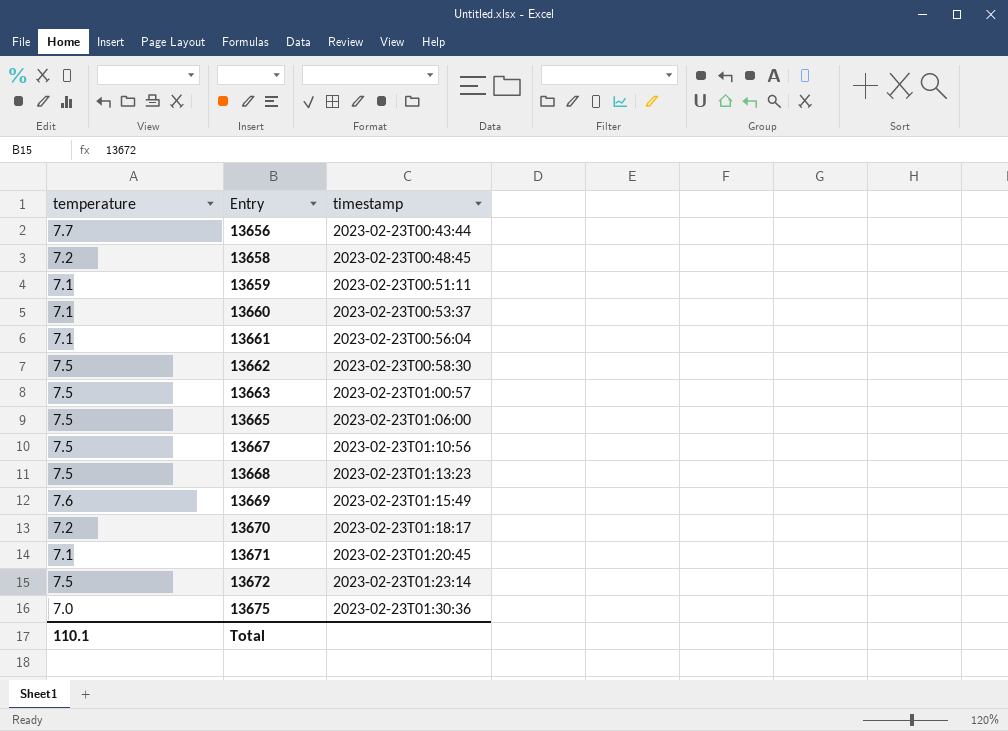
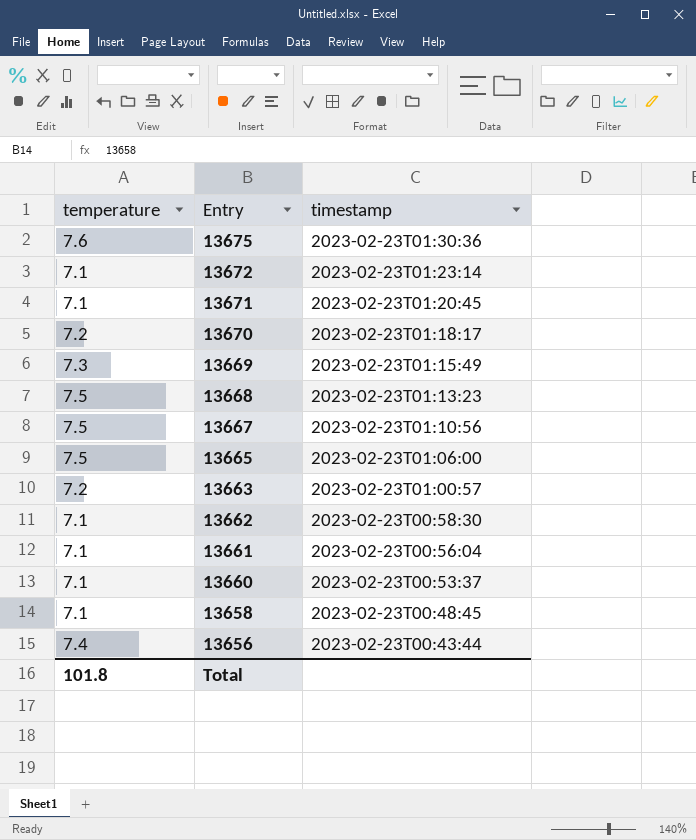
row order: Entry ascending -> Entry descending
row 13659: 7.1 | 2023-02-23T00:51:11 -> none
13675 | temperature: 7.0 -> 7.6
13672 | temperature: 7.5 -> 7.1
13669 | temperature: 7.6 -> 7.3
13663 | temperature: 7.5 -> 7.2
13662 | temperature: 7.5 -> 7.1
13658 | temperature: 7.2 -> 7.1
13656 | temperature: 7.7 -> 7.4
Total | temperature: 110.1 -> 101.8

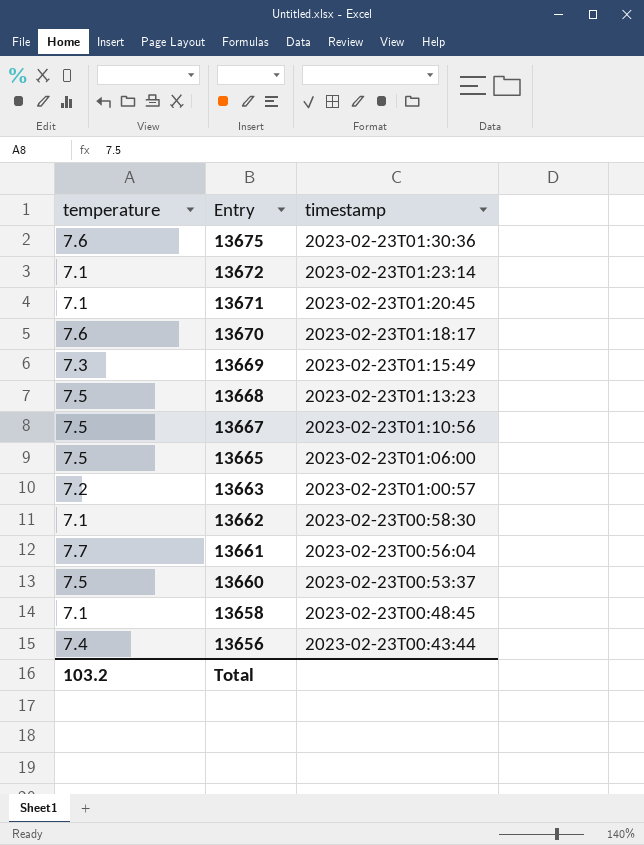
13670 | temperature: 7.2 -> 7.6
13661 | temperature: 7.1 -> 7.7
13660 | temperature: 7.1 -> 7.5
Total | temperature: 101.8 -> 103.2

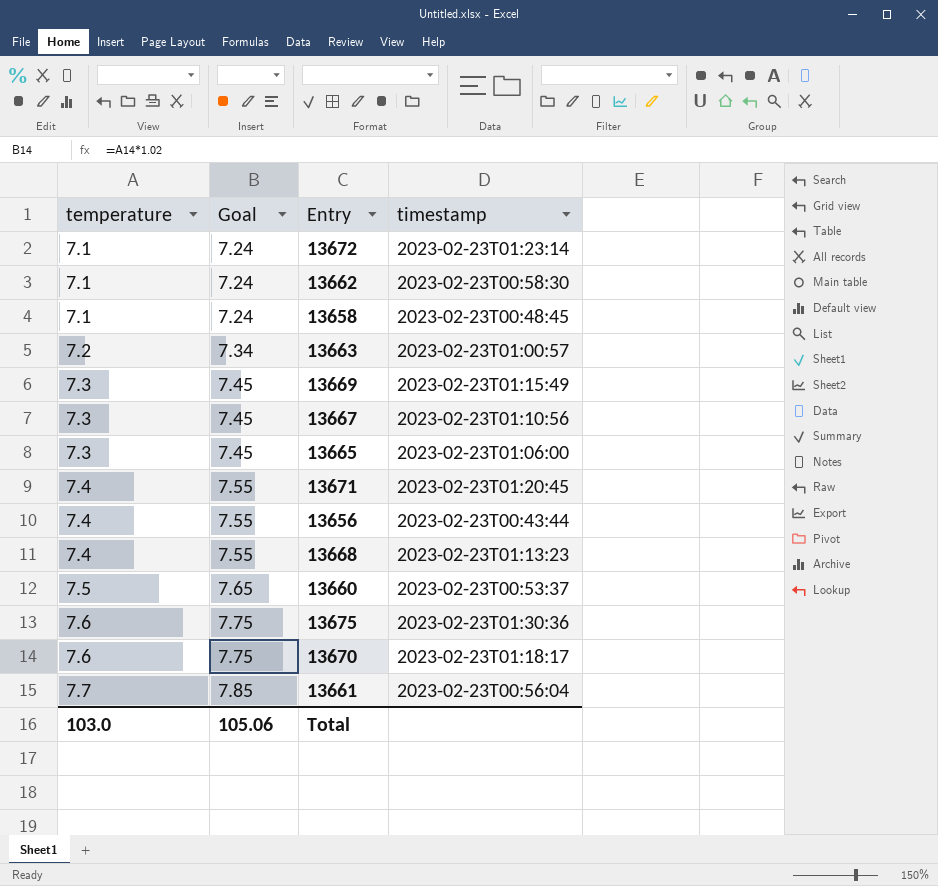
row order: Entry descending -> temperature ascending
column Goal | formula: none -> [temperature] * 1.02
13667 | temperature: 7.5 -> 7.3
13665 | temperature: 7.5 -> 7.3
13671 | temperature: 7.1 -> 7.4
13668 | temperature: 7.5 -> 7.4
Total | temperature: 103.2 -> 103.0

